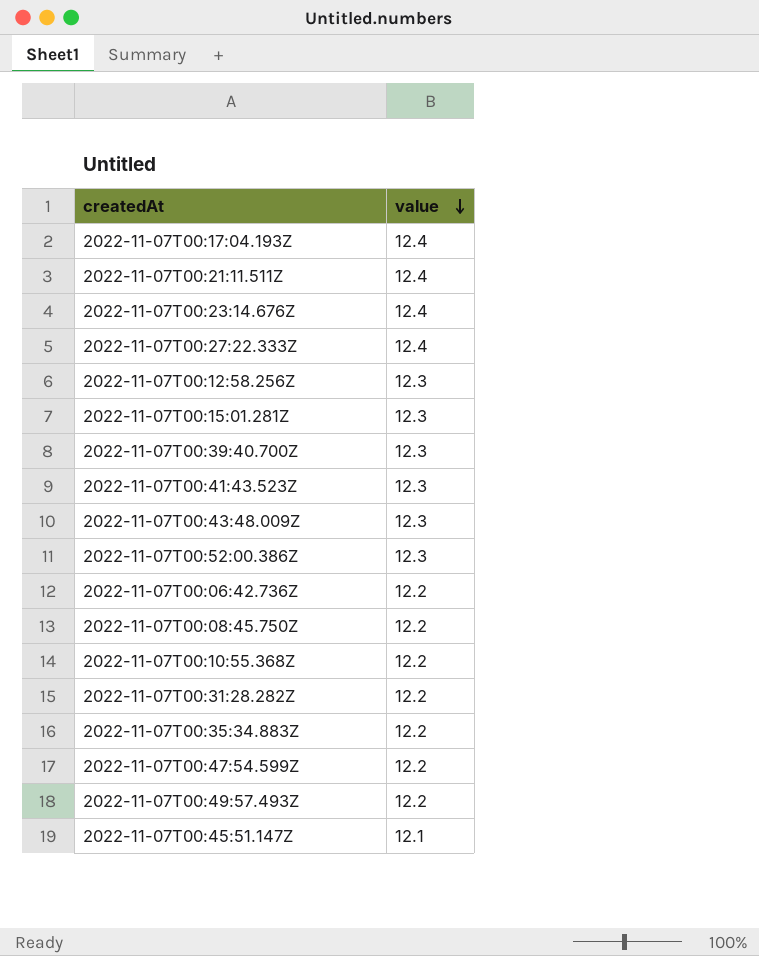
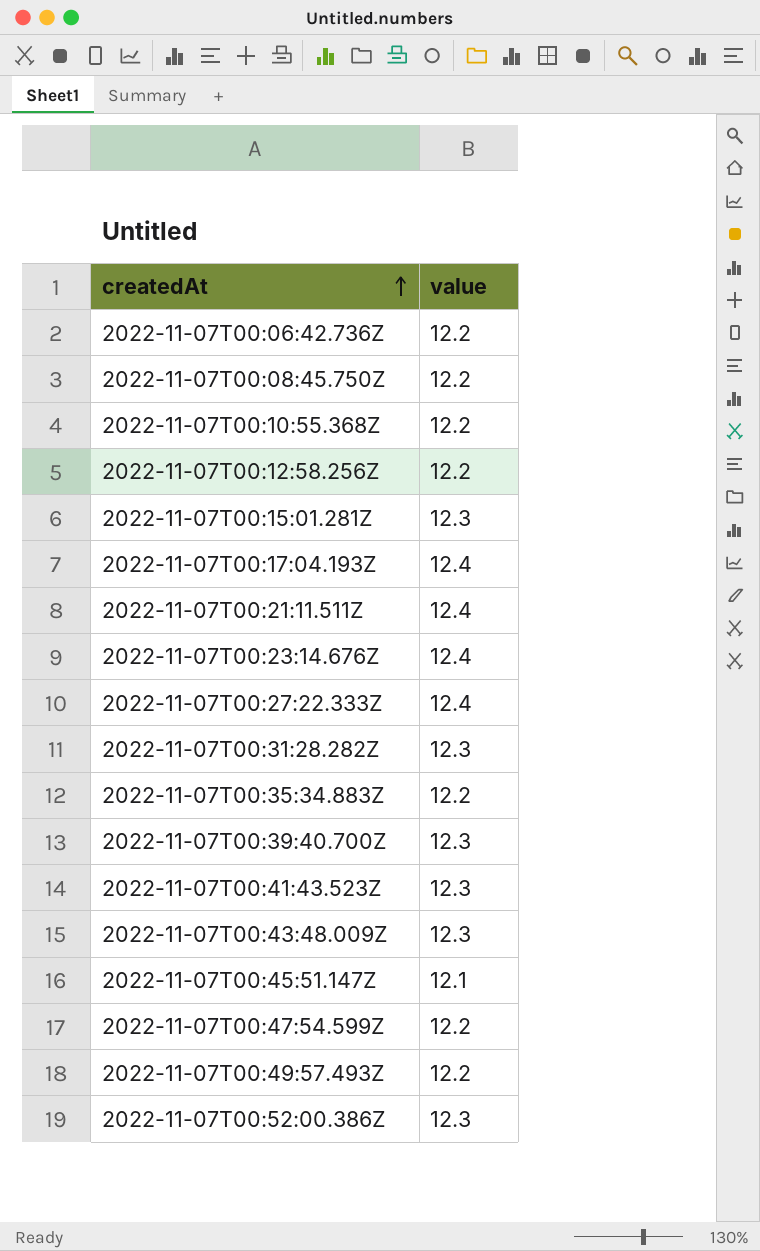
row order: value descending -> createdAt ascending
2022-11-07T00:12:58.256Z | value: 12.3 -> 12.2
2022-11-07T00:31:28.282Z | value: 12.2 -> 12.3

